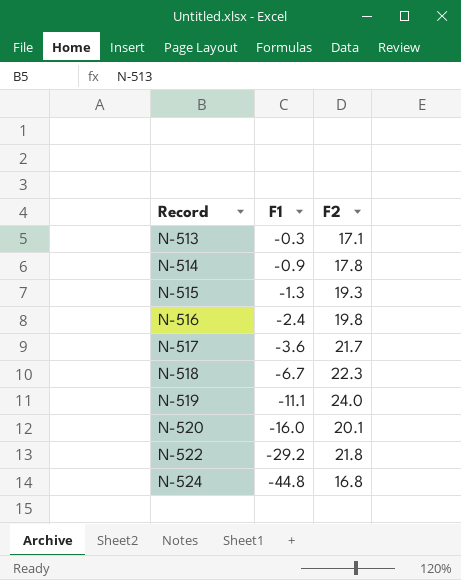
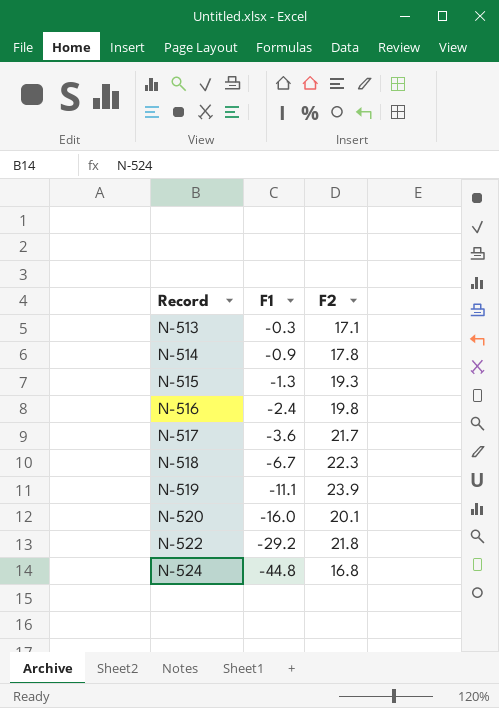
N-519 | F2: 24.0 -> 23.9

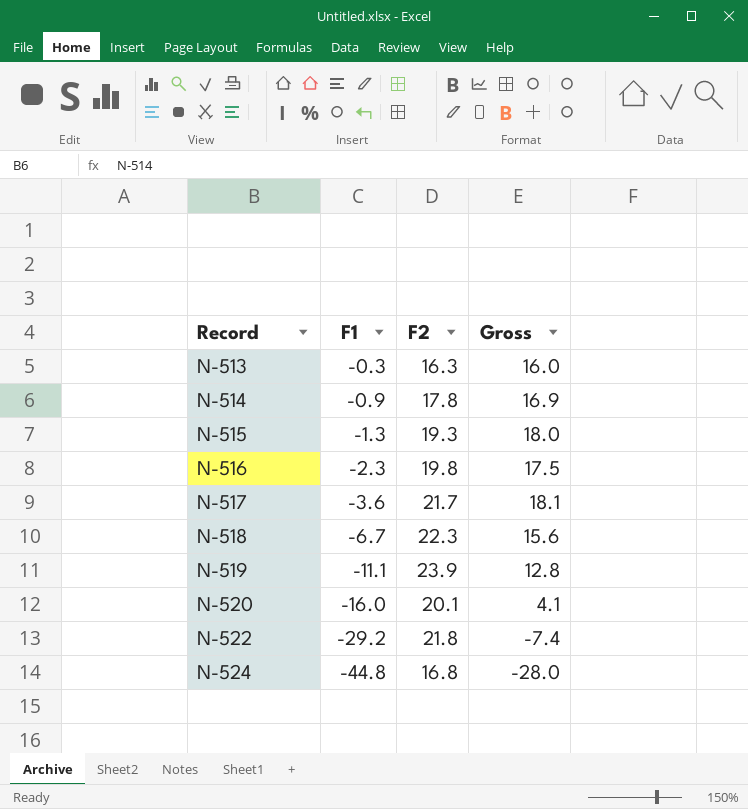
column Gross | formula: none -> [F1] + [F2]
N-513 | F2: 17.1 -> 16.3
N-516 | F1: -2.4 -> -2.3

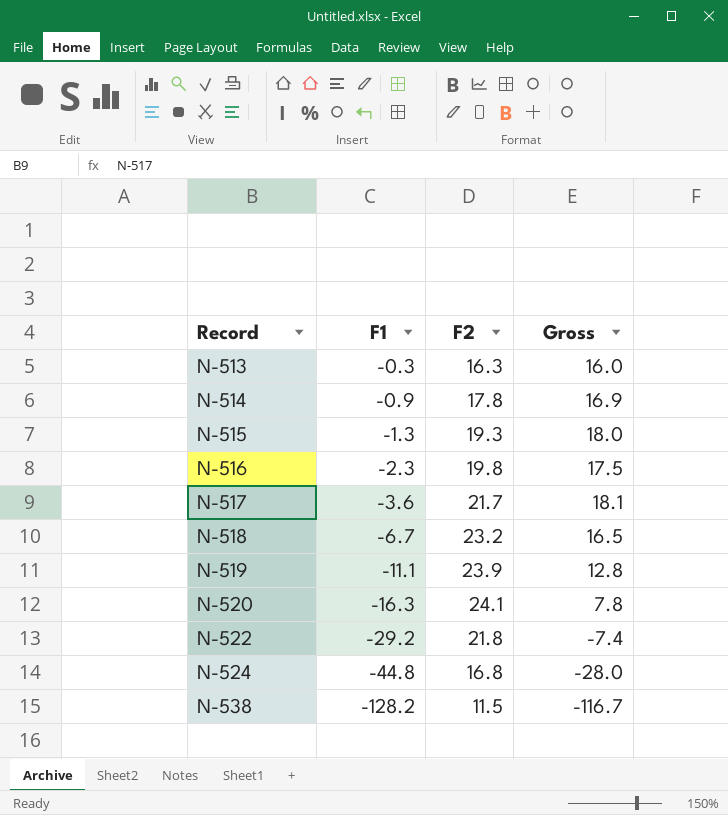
N-518 | F2: 22.3 -> 23.2
N-518 | Gross: 15.6 -> 16.5
N-520 | F1: -16.0 -> -16.3
N-520 | F2: 20.1 -> 24.1
N-520 | Gross: 4.1 -> 7.8
row N-538: none -> -128.2 | 11.5 | -116.7

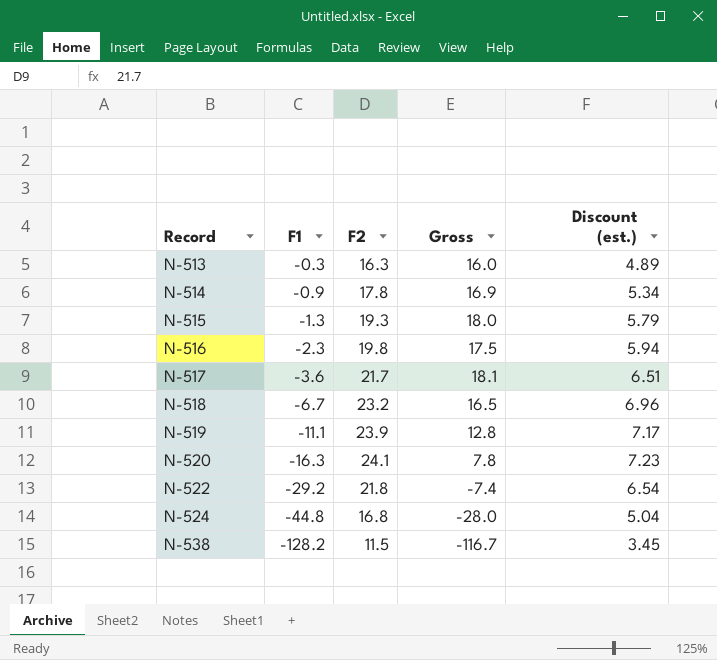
column Discount (est.) | formula: none -> [F2] * 0.3

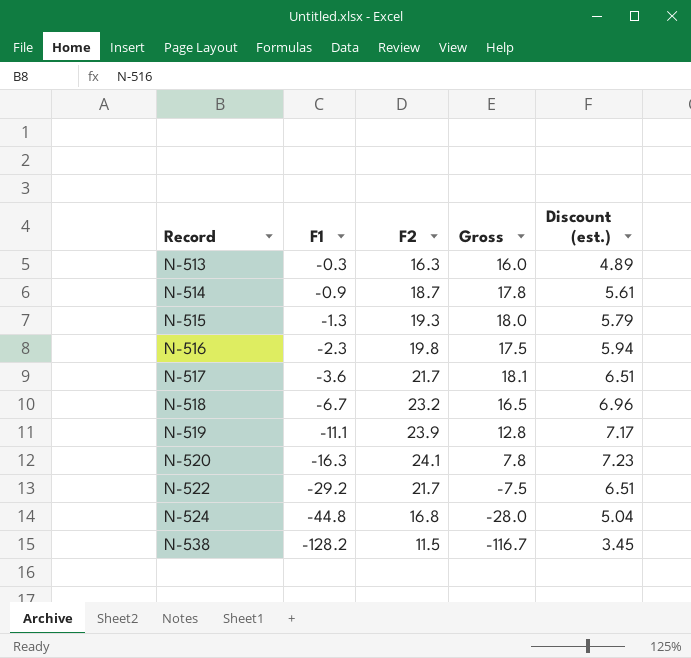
N-514 | F2: 17.8 -> 18.7
N-514 | Gross: 16.9 -> 17.8
N-514 | Discount (est.): 5.34 -> 5.61
N-522 | F2: 21.8 -> 21.7
N-522 | Gross: -7.4 -> -7.5
N-522 | Discount (est.): 6.54 -> 6.51

